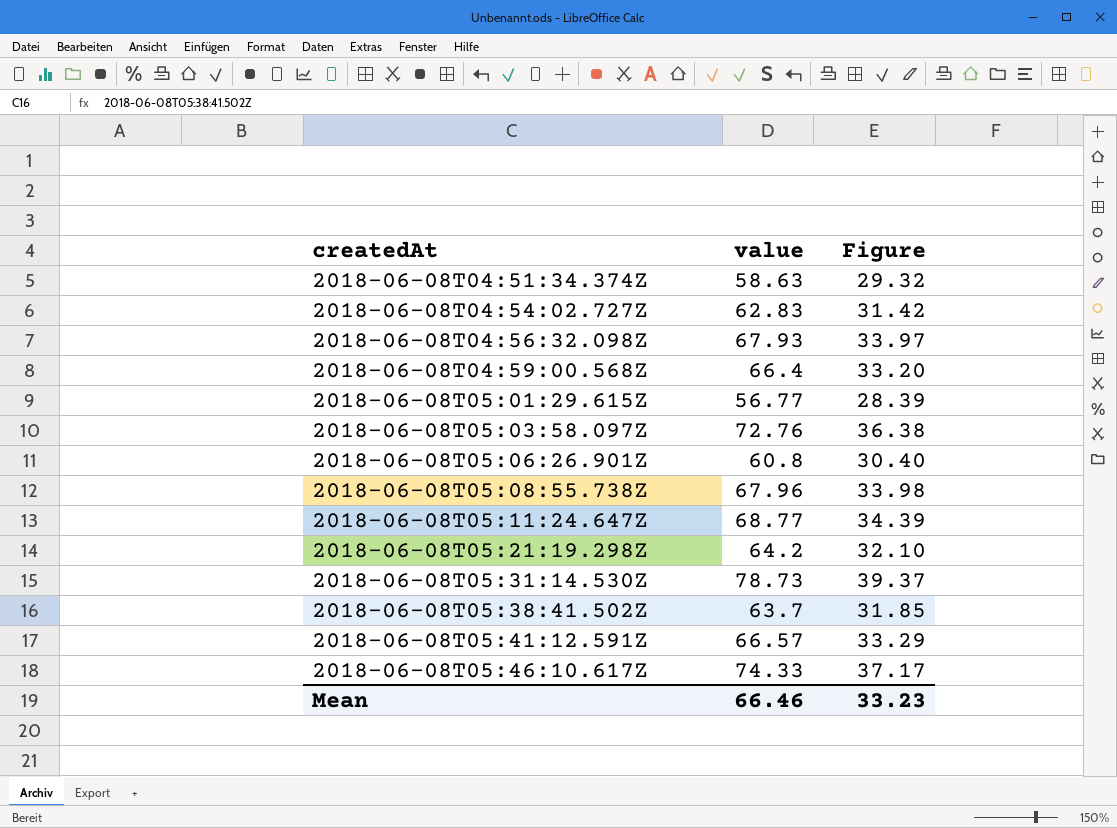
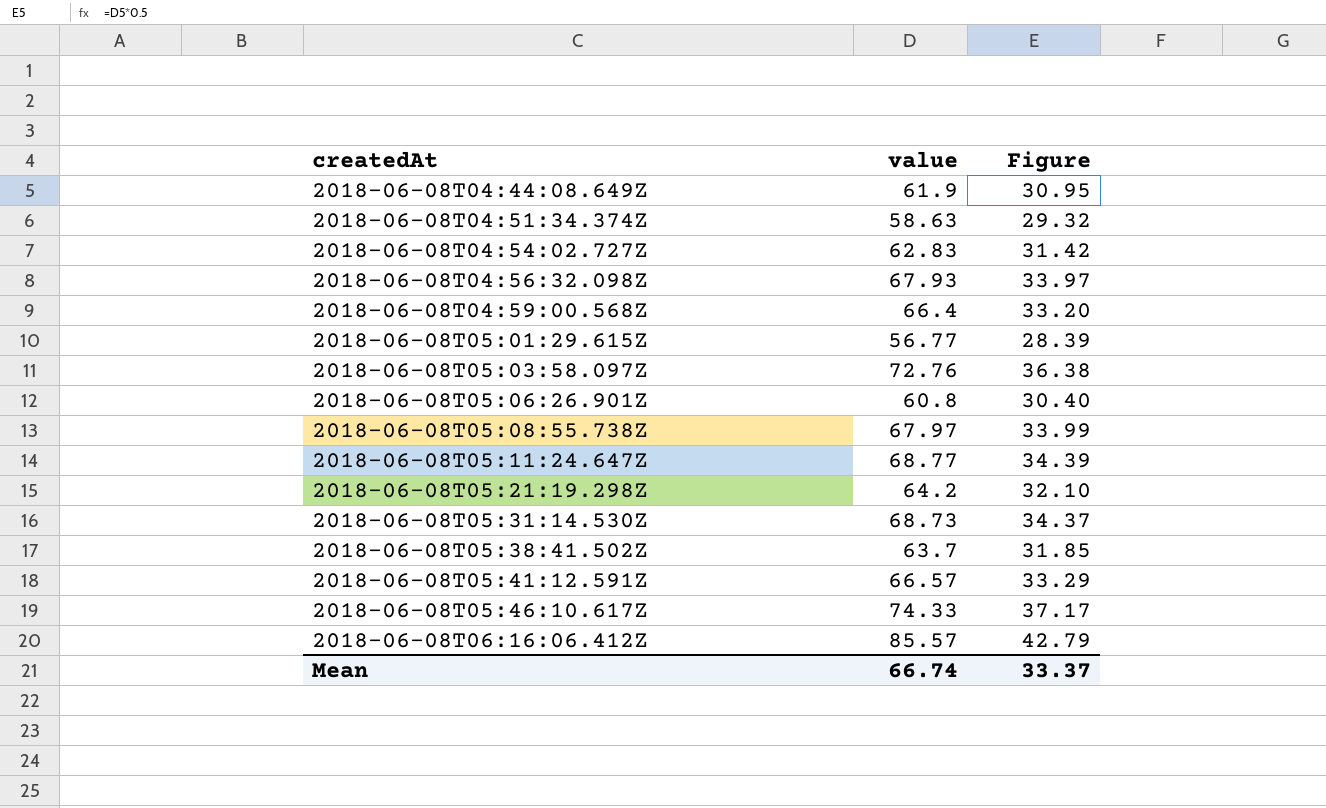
row 2018-06-08T04:44:08.649Z: none -> 61.9 | 30.95
2018-06-08T05:08:55.738Z | value: 67.96 -> 67.97
2018-06-08T05:08:55.738Z | Figure: 33.98 -> 33.99
2018-06-08T05:31:14.530Z | value: 78.73 -> 68.73
2018-06-08T05:31:14.530Z | Figure: 39.37 -> 34.37
row 2018-06-08T06:16:06.412Z: none -> 85.57 | 42.79
Mean | value: 66.46 -> 66.74
Mean | Figure: 33.23 -> 33.37

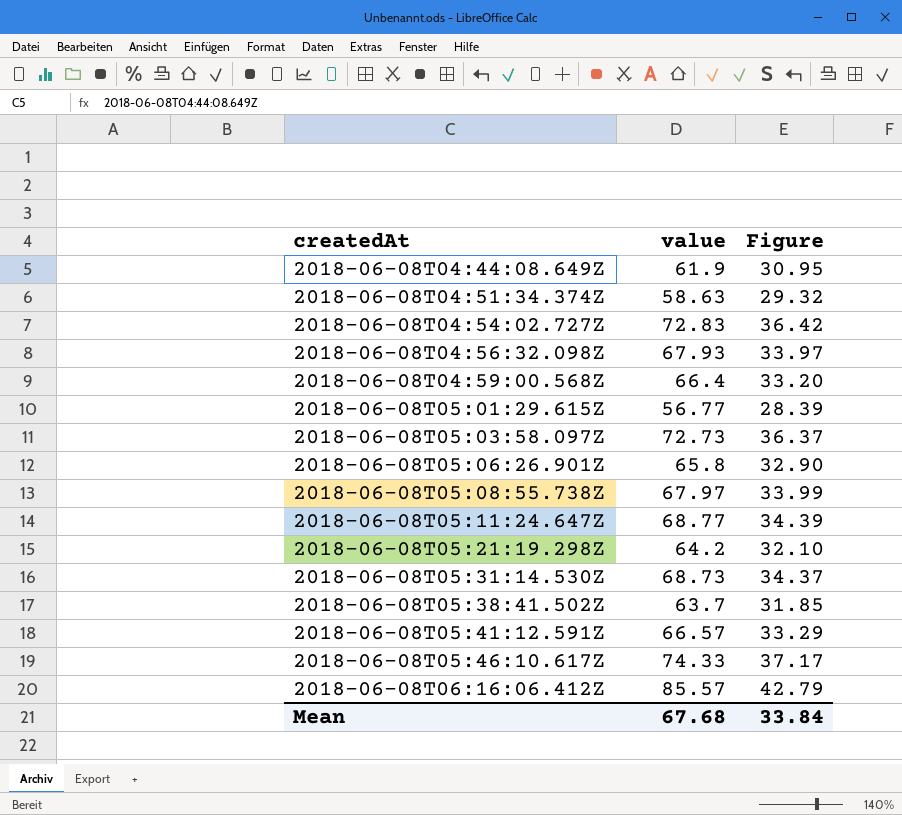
2018-06-08T04:54:02.727Z | value: 62.83 -> 72.83
2018-06-08T04:54:02.727Z | Figure: 31.42 -> 36.42
2018-06-08T05:03:58.097Z | value: 72.76 -> 72.73
2018-06-08T05:03:58.097Z | Figure: 36.38 -> 36.37
2018-06-08T05:06:26.901Z | value: 60.8 -> 65.8
2018-06-08T05:06:26.901Z | Figure: 30.40 -> 32.90
Mean | value: 66.74 -> 67.68
Mean | Figure: 33.37 -> 33.84

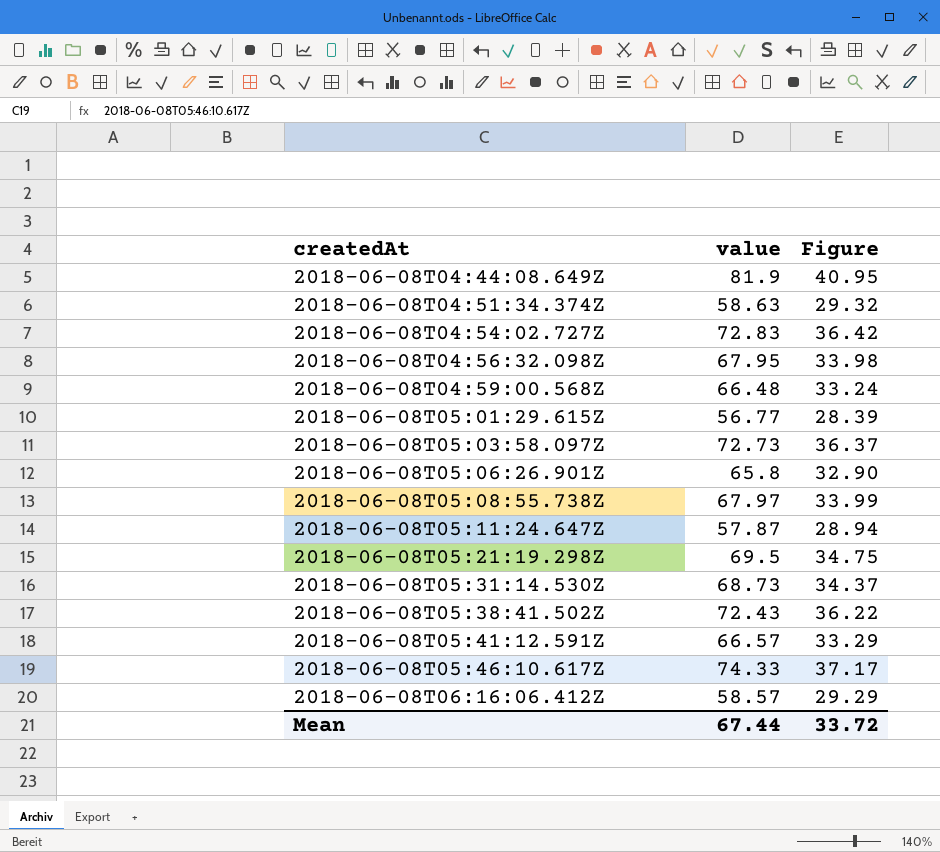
2018-06-08T04:44:08.649Z | value: 61.9 -> 81.9
2018-06-08T04:44:08.649Z | Figure: 30.95 -> 40.95
2018-06-08T04:56:32.098Z | value: 67.93 -> 67.95
2018-06-08T04:56:32.098Z | Figure: 33.97 -> 33.98
2018-06-08T04:59:00.568Z | value: 66.4 -> 66.48
2018-06-08T04:59:00.568Z | Figure: 33.20 -> 33.24
2018-06-08T05:11:24.647Z | value: 68.77 -> 57.87
2018-06-08T05:11:24.647Z | Figure: 34.39 -> 28.94
2018-06-08T05:21:19.298Z | value: 64.2 -> 69.5
2018-06-08T05:21:19.298Z | Figure: 32.10 -> 34.75
2018-06-08T05:38:41.502Z | value: 63.7 -> 72.43
2018-06-08T05:38:41.502Z | Figure: 31.85 -> 36.22
2018-06-08T06:16:06.412Z | value: 85.57 -> 58.57
2018-06-08T06:16:06.412Z | Figure: 42.79 -> 29.29
Mean | value: 67.68 -> 67.44
Mean | Figure: 33.84 -> 33.72

